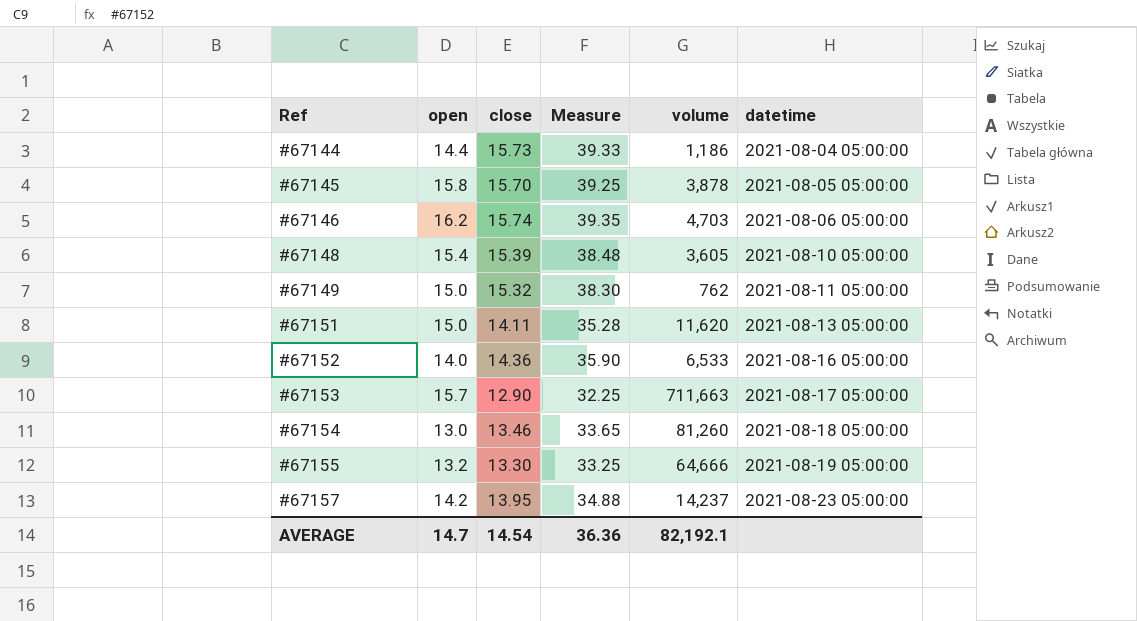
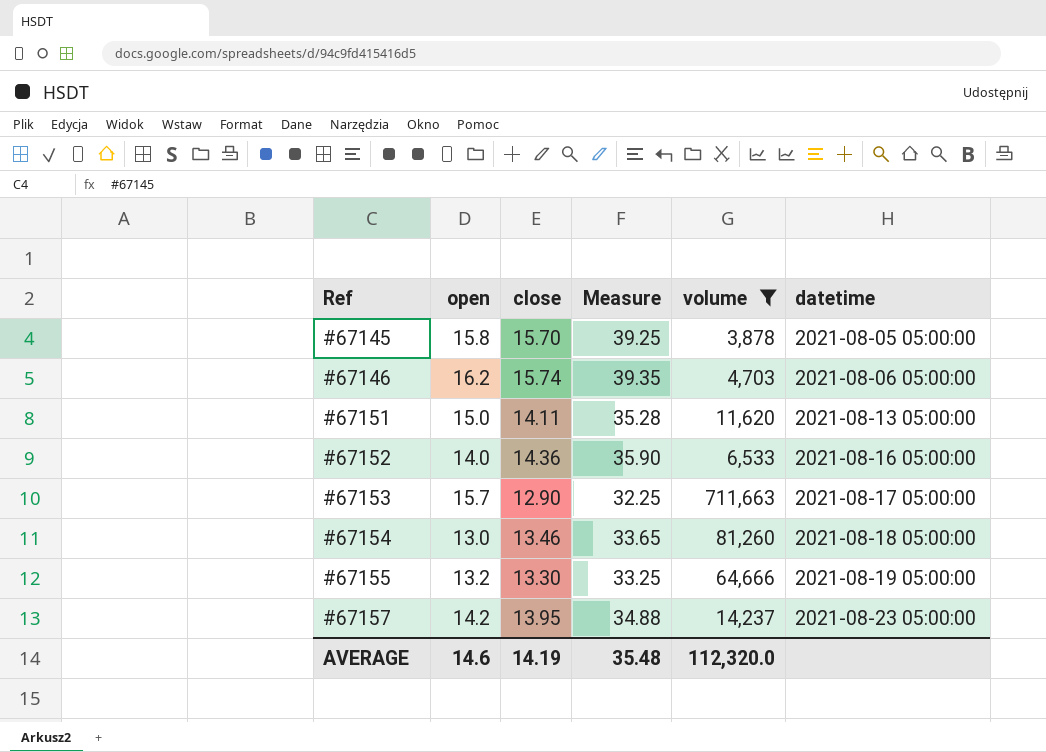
filter: none -> volume >= 3,878
AVERAGE | open: 14.7 -> 14.6
AVERAGE | close: 14.54 -> 14.19
AVERAGE | Measure: 36.36 -> 35.48
AVERAGE | volume: 82,192.1 -> 112,320.0

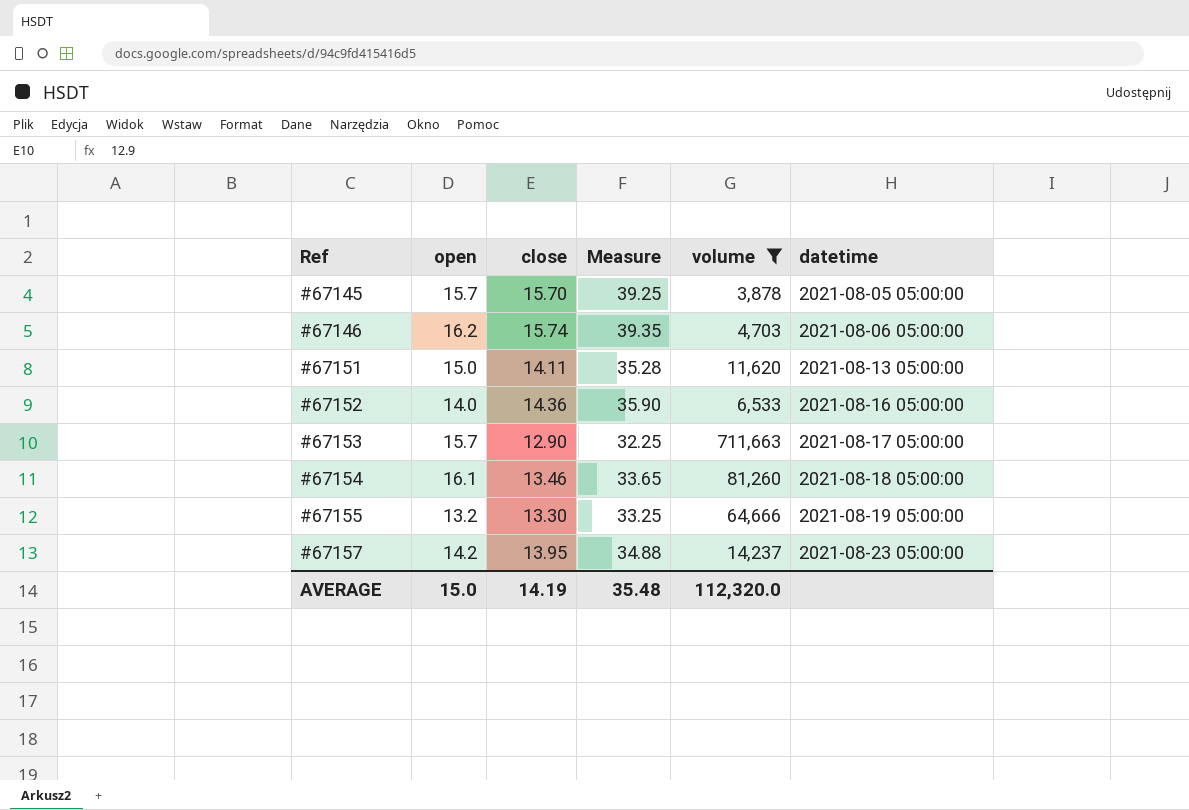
#67145 | open: 15.8 -> 15.7
#67154 | open: 13.0 -> 16.1
AVERAGE | open: 14.6 -> 15.0

